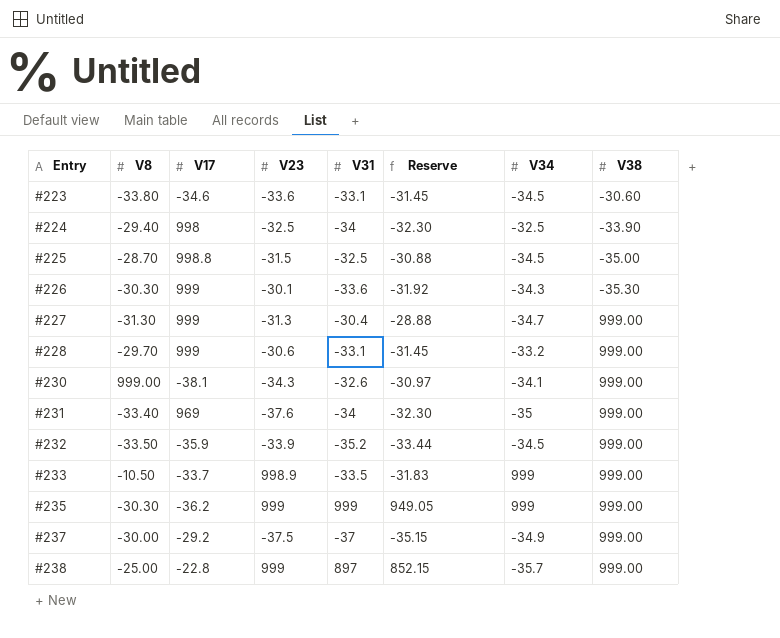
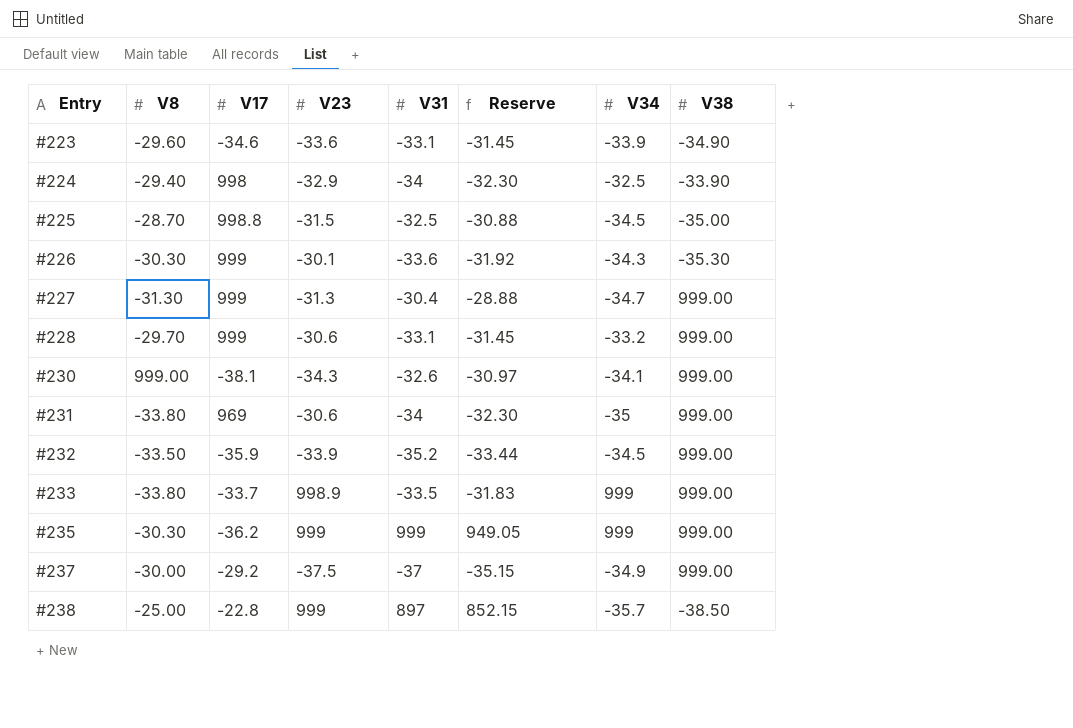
#223 | V8: -33.80 -> -29.60
#223 | V34: -34.5 -> -33.9
#223 | V38: -30.60 -> -34.90
#224 | V23: -32.5 -> -32.9
#231 | V8: -33.40 -> -33.80
#231 | V23: -37.6 -> -30.6
#233 | V8: -10.50 -> -33.80
#238 | V38: 999.00 -> -38.50

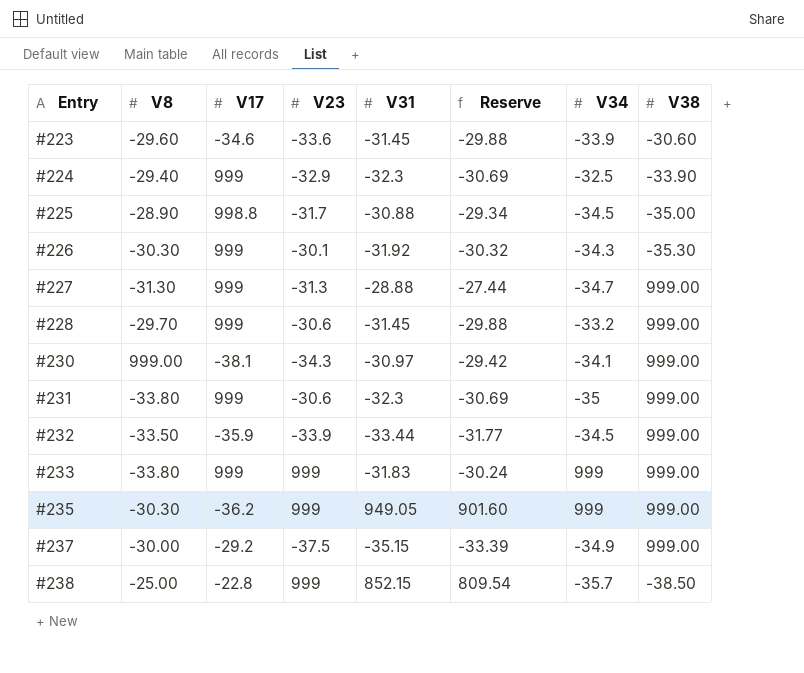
#223 | V31: -33.1 -> -31.45
#223 | Reserve: -31.45 -> -29.88
#223 | V38: -34.90 -> -30.60
#224 | V17: 998 -> 999
#224 | V31: -34 -> -32.3
#224 | Reserve: -32.30 -> -30.69
#225 | V8: -28.70 -> -28.90
#225 | V23: -31.5 -> -31.7
#225 | V31: -32.5 -> -30.88
#225 | Reserve: -30.88 -> -29.34
#226 | V31: -33.6 -> -31.92
#226 | Reserve: -31.92 -> -30.32
#227 | V31: -30.4 -> -28.88
#227 | Reserve: -28.88 -> -27.44
#228 | V31: -33.1 -> -31.45
#228 | Reserve: -31.45 -> -29.88
#230 | V31: -32.6 -> -30.97
#230 | Reserve: -30.97 -> -29.42
#231 | V17: 969 -> 999
#231 | V31: -34 -> -32.3
#231 | Reserve: -32.30 -> -30.69
#232 | V31: -35.2 -> -33.44
#232 | Reserve: -33.44 -> -31.77
#233 | V17: -33.7 -> 999
#233 | V23: 998.9 -> 999
#233 | V31: -33.5 -> -31.83
#233 | Reserve: -31.83 -> -30.24
#235 | V31: 999 -> 949.05
#235 | Reserve: 949.05 -> 901.60
#237 | V31: -37 -> -35.15
#237 | Reserve: -35.15 -> -33.39
#238 | V31: 897 -> 852.15
#238 | Reserve: 852.15 -> 809.54

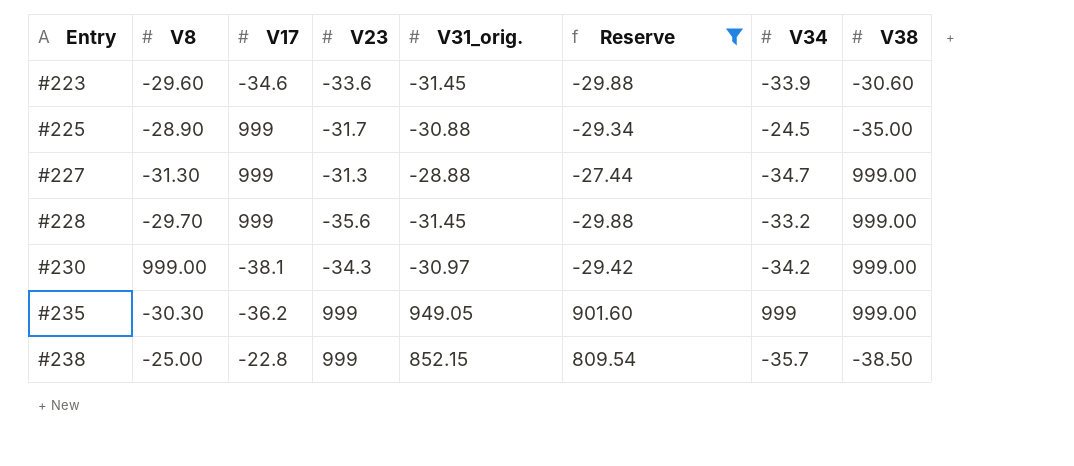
filter: none -> Reserve >= -29.88
column name: V31 -> V31_orig.
#225 | V17: 998.8 -> 999
#225 | V34: -34.5 -> -24.5
#228 | V23: -30.6 -> -35.6
#230 | V34: -34.1 -> -34.2

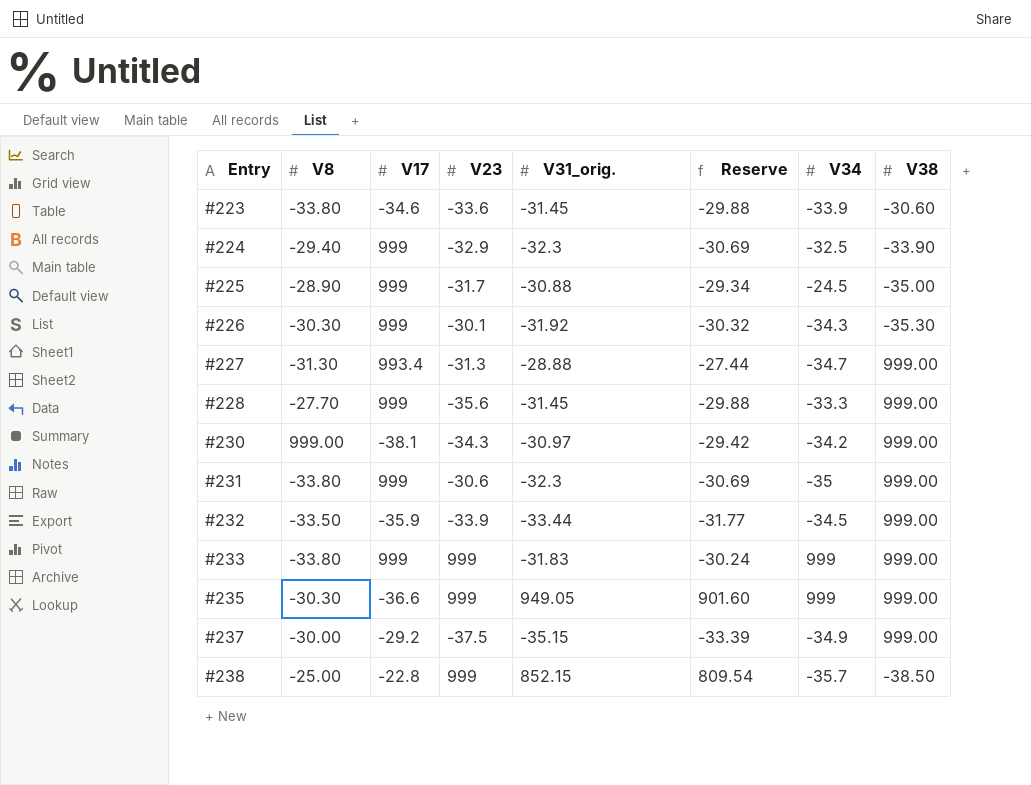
filter: Reserve >= -29.88 -> none
#223 | V8: -29.60 -> -33.80
#227 | V17: 999 -> 993.4
#228 | V8: -29.70 -> -27.70
#228 | V34: -33.2 -> -33.3
#235 | V17: -36.2 -> -36.6

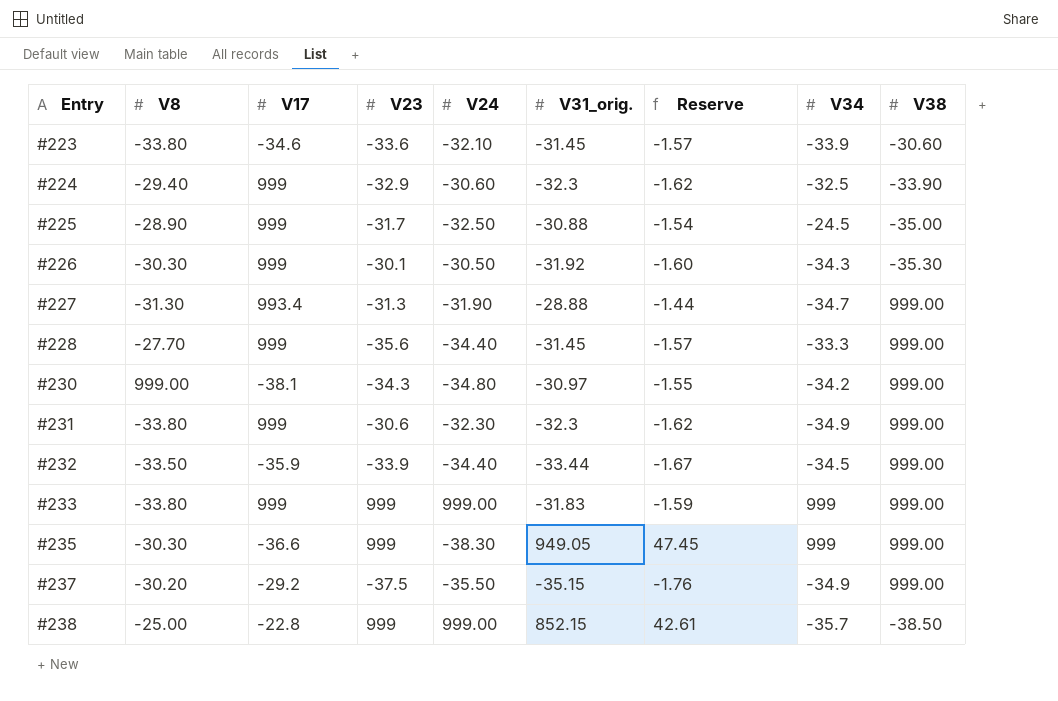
column V24 | position: none -> 5
column Reserve | formula: [V31_orig.] * 0.95 -> [V31_orig.] * 0.05
#231 | V34: -35 -> -34.9
#237 | V8: -30.00 -> -30.20

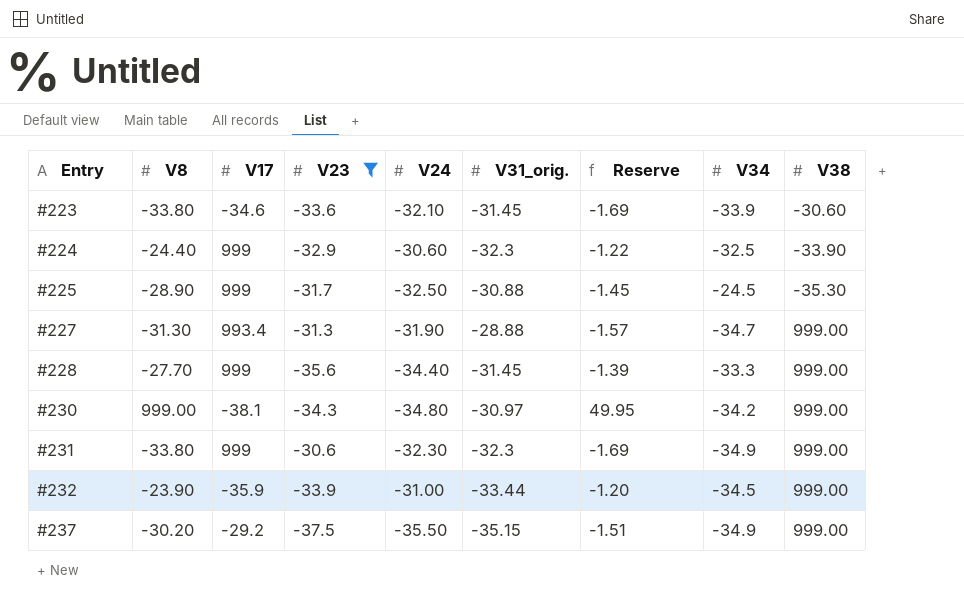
filter: none -> V23 <= -30.6
column Reserve | formula: [V31_orig.] * 0.05 -> [V8] * 0.05
#224 | V8: -29.40 -> -24.40
#225 | V38: -35.00 -> -35.30
#232 | V8: -33.50 -> -23.90
#232 | V24: -34.40 -> -31.00

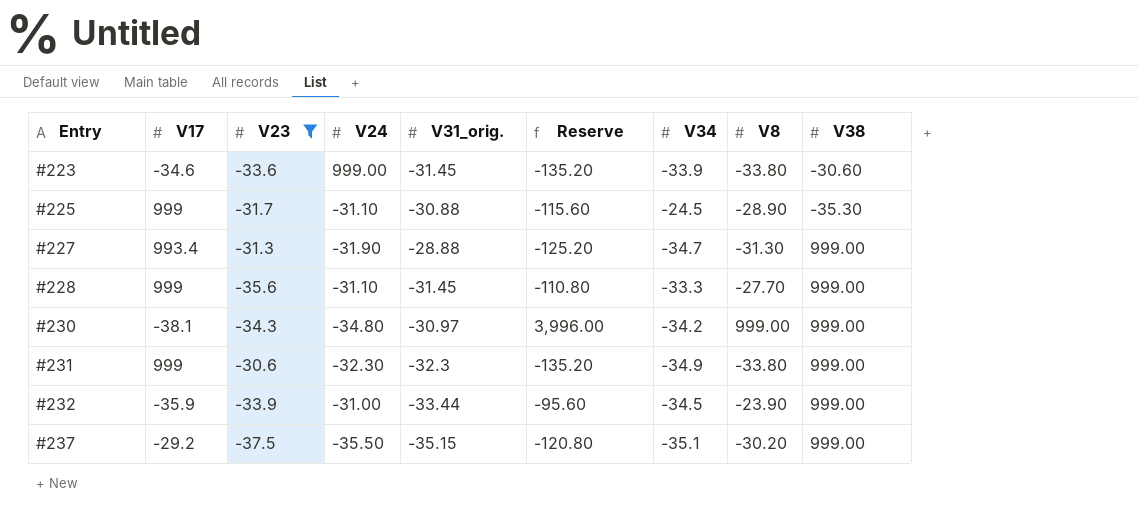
column Reserve | formula: [V8] * 0.05 -> [V8] * 4
column V8 | position: 2 -> 8
row #224: -24.40 | 999 | -32.9 | -30.60 | -32.3 | -1.22 | -32.5 | -33.90 -> none
#223 | V24: -32.10 -> 999.00
#225 | V24: -32.50 -> -31.10
#228 | V24: -34.40 -> -31.10
#237 | V34: -34.9 -> -35.1

